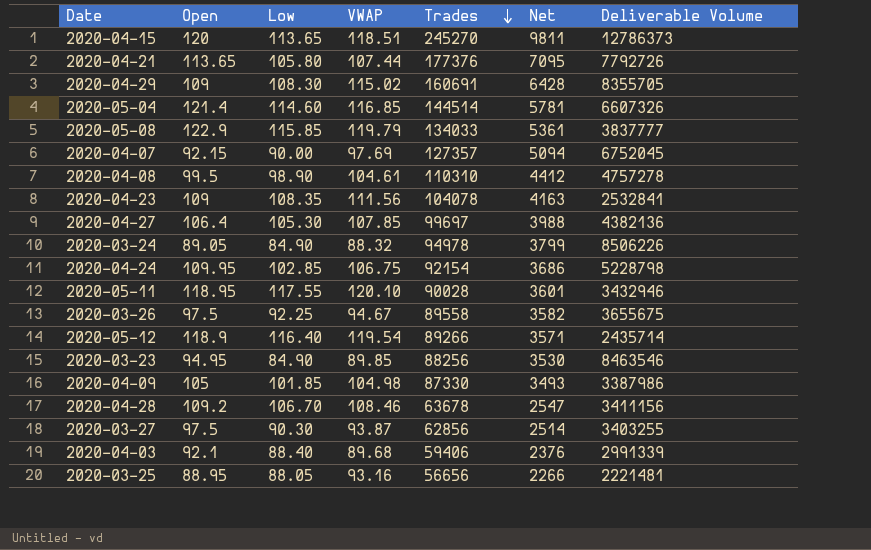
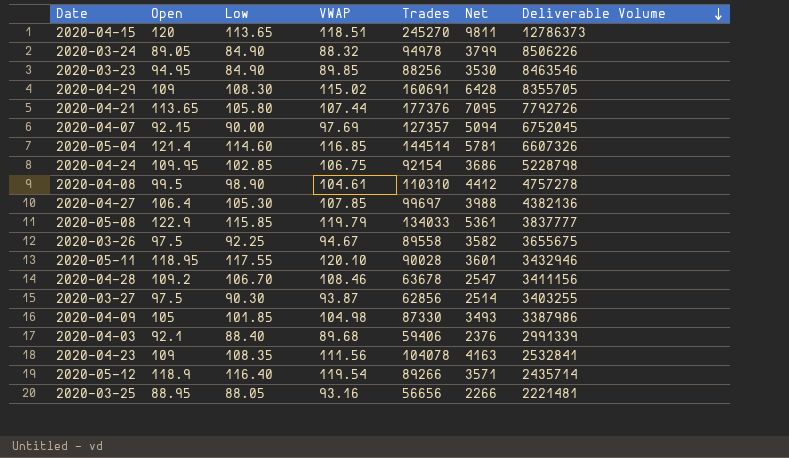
row order: Trades descending -> Deliverable Volume descending

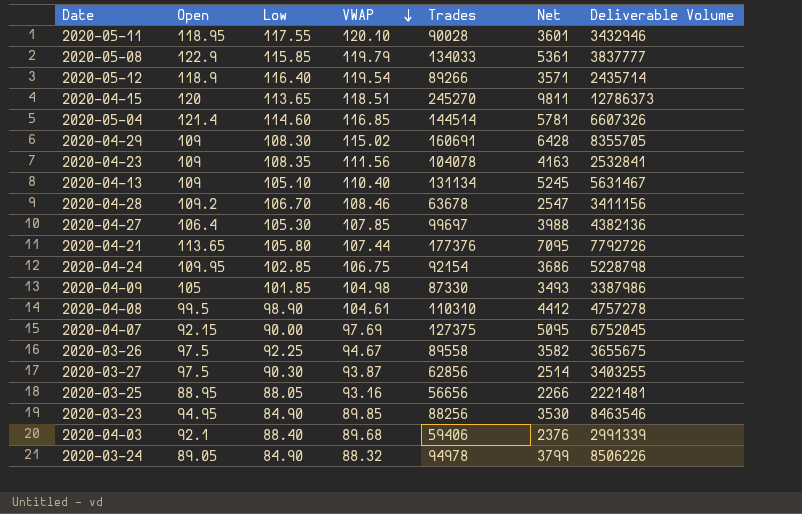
row order: Deliverable Volume descending -> VWAP descending
row 2020-04-13: none -> 109 | 105.10 | 110.40 | 131134 | 5245 | 5631467
2020-04-07 | Trades: 127357 -> 127375
2020-04-07 | Net: 5094 -> 5095

